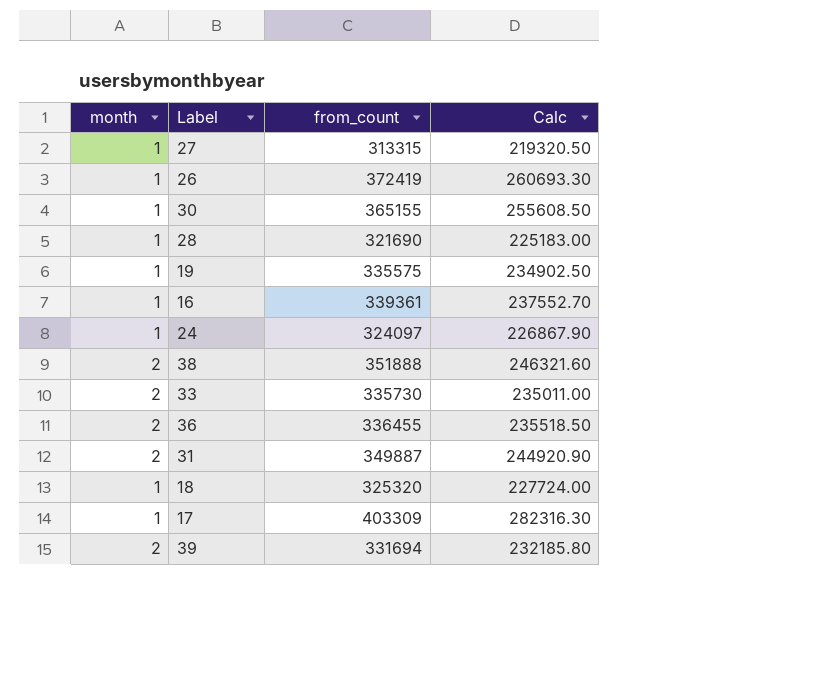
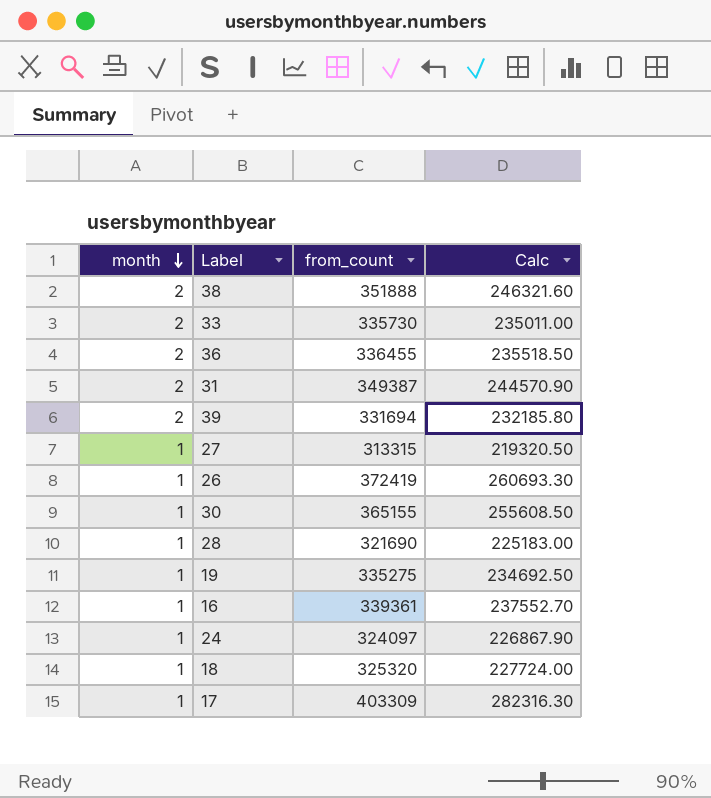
row order: none -> month descending
31 | from_count: 349887 -> 349387
31 | Calc: 244920.90 -> 244570.90
19 | from_count: 335575 -> 335275
19 | Calc: 234902.50 -> 234692.50

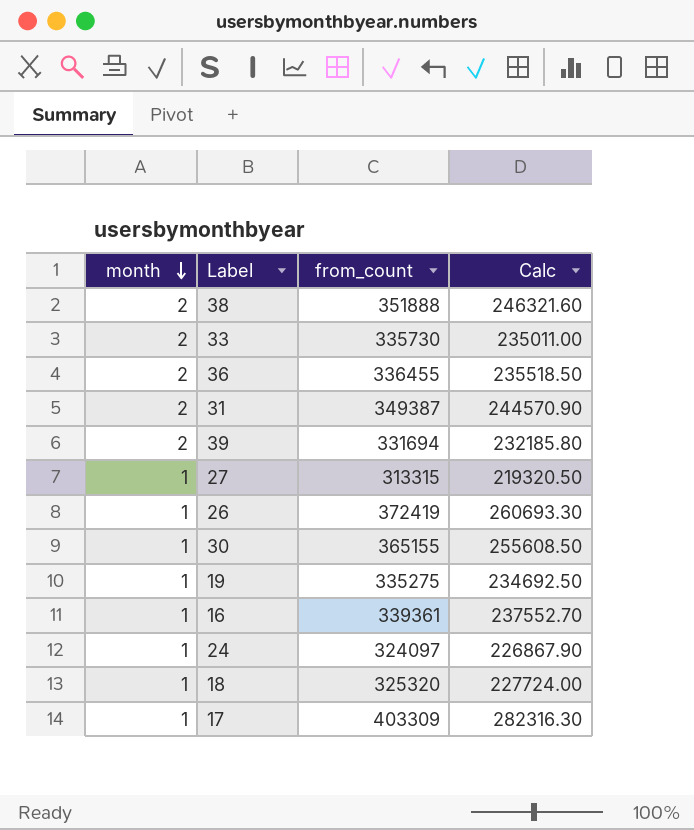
row 28: 1 | 321690 | 225183.00 -> none

